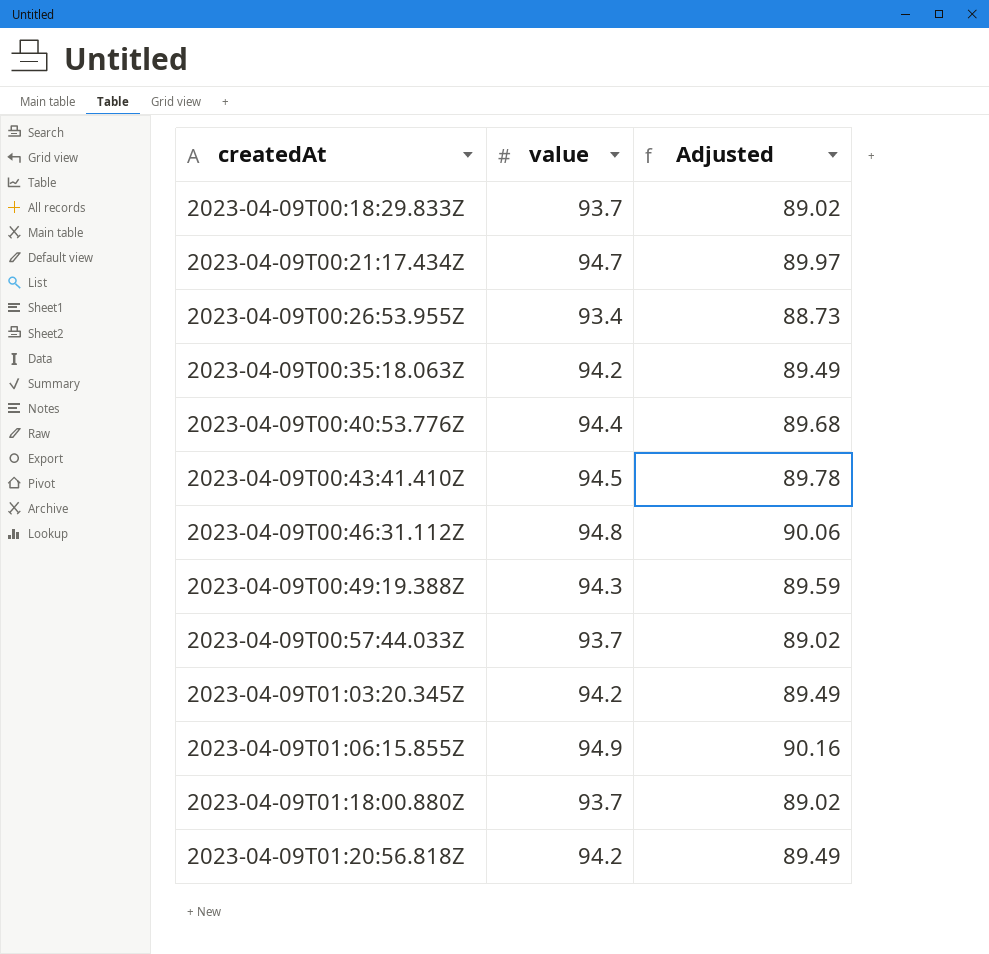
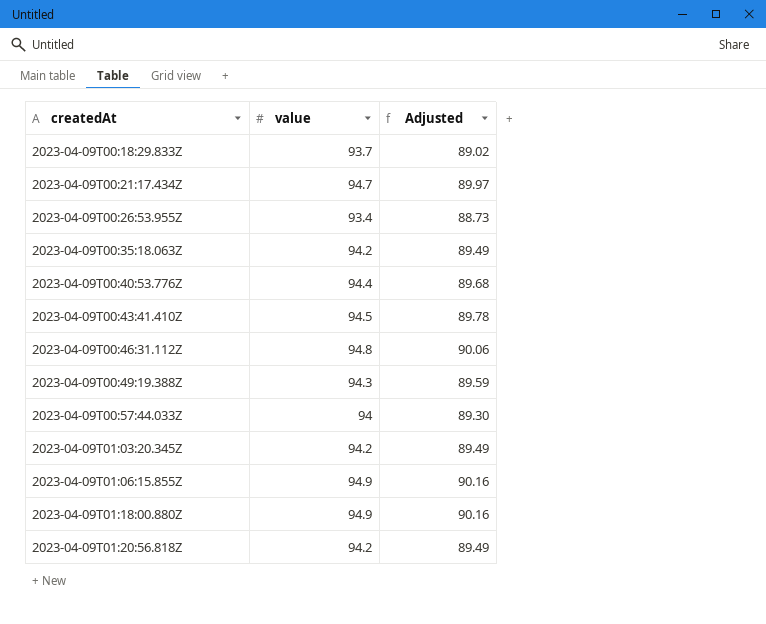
2023-04-09T00:57:44.033Z | value: 93.7 -> 94
2023-04-09T00:57:44.033Z | Adjusted: 89.02 -> 89.30
2023-04-09T01:18:00.880Z | value: 93.7 -> 94.9
2023-04-09T01:18:00.880Z | Adjusted: 89.02 -> 90.16

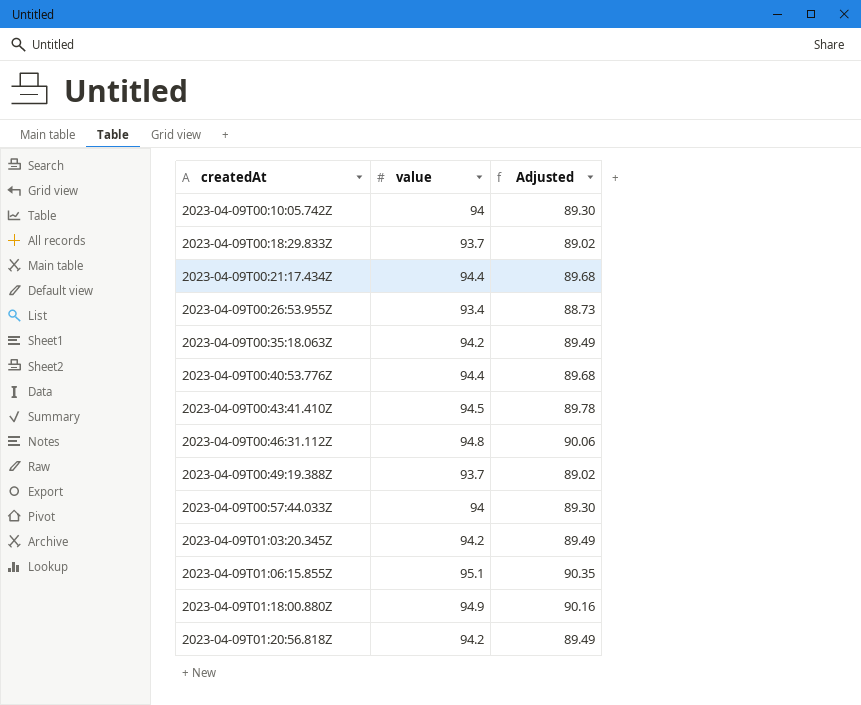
row 2023-04-09T00:10:05.742Z: none -> 94 | 89.30
2023-04-09T00:21:17.434Z | value: 94.7 -> 94.4
2023-04-09T00:21:17.434Z | Adjusted: 89.97 -> 89.68
2023-04-09T00:49:19.388Z | value: 94.3 -> 93.7
2023-04-09T00:49:19.388Z | Adjusted: 89.59 -> 89.02
2023-04-09T01:06:15.855Z | value: 94.9 -> 95.1
2023-04-09T01:06:15.855Z | Adjusted: 90.16 -> 90.35

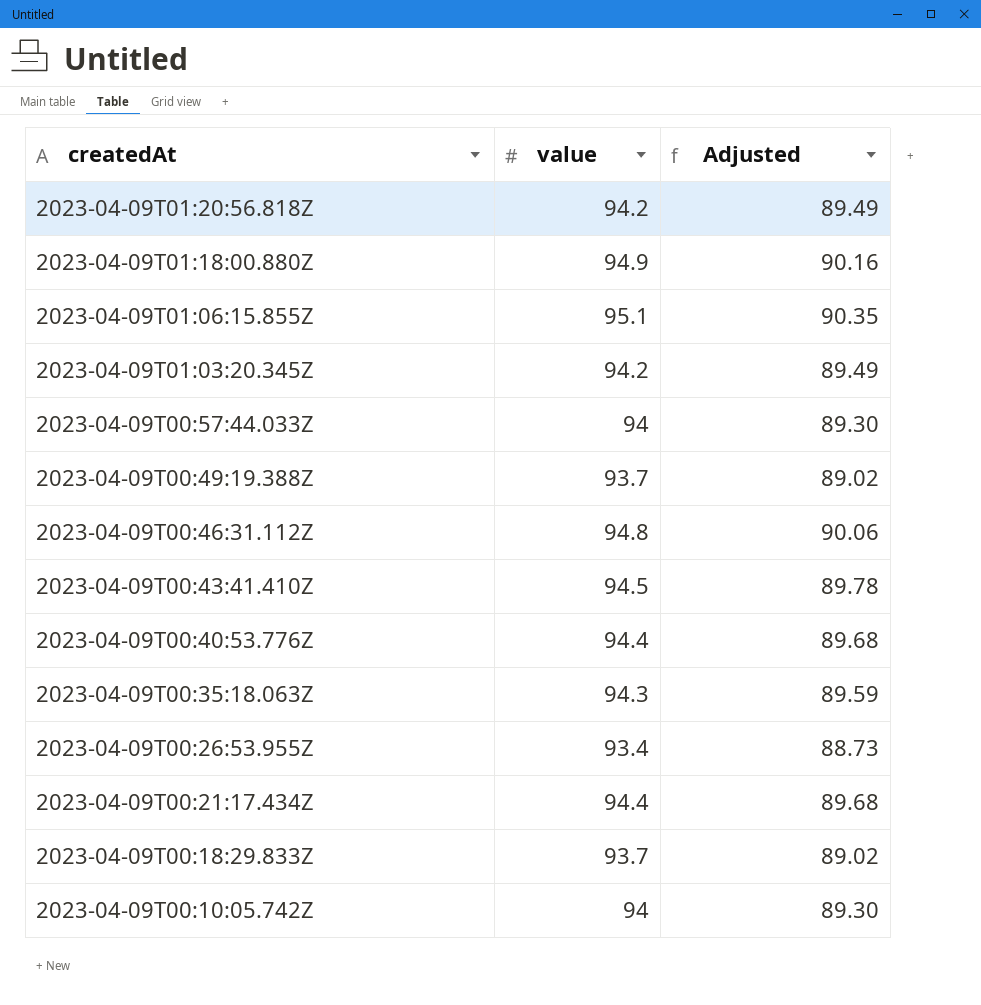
row order: createdAt ascending -> createdAt descending
2023-04-09T00:35:18.063Z | value: 94.2 -> 94.3
2023-04-09T00:35:18.063Z | Adjusted: 89.49 -> 89.59

